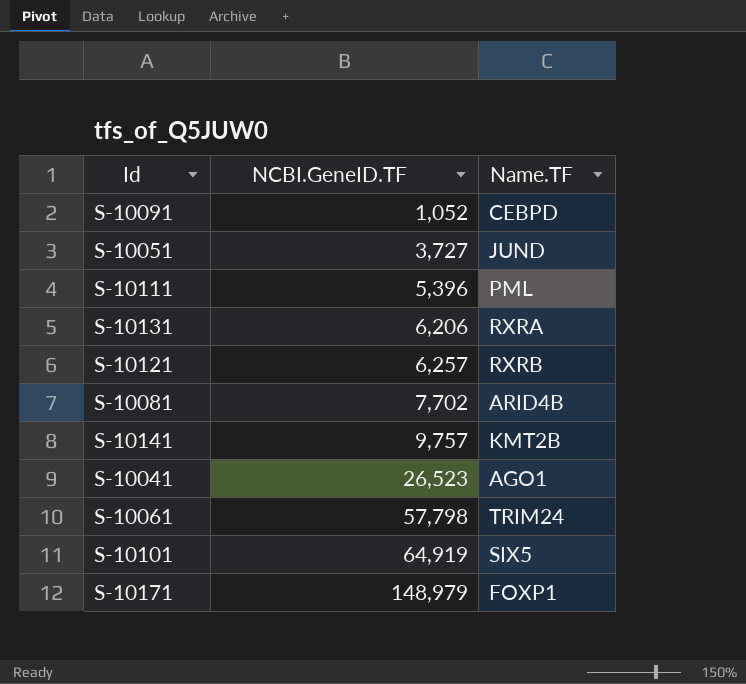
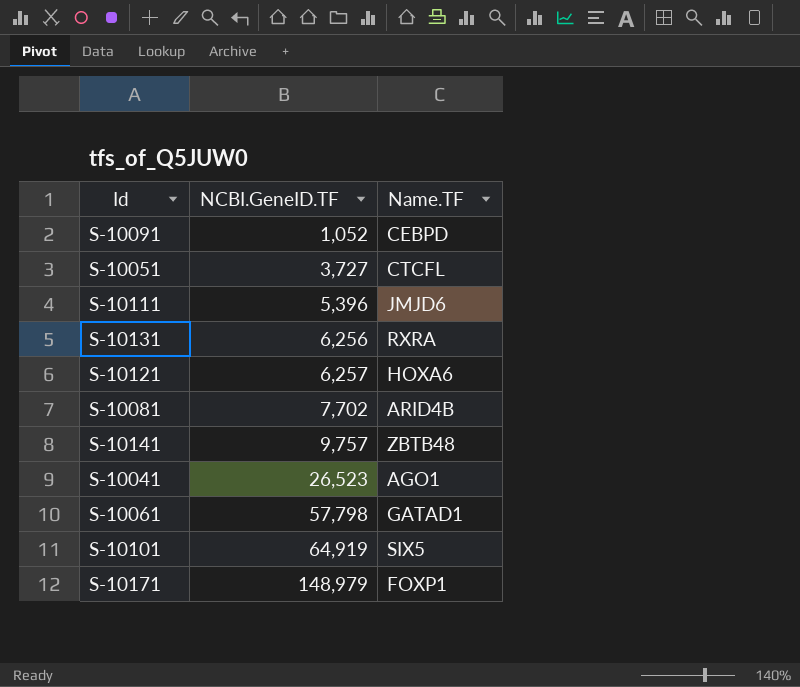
S-10051 | Name.TF: JUND -> CTCFL
S-10111 | Name.TF: PML -> JMJD6
S-10131 | NCBI.GeneID.TF: 6,206 -> 6,256
S-10121 | Name.TF: RXRB -> HOXA6
S-10141 | Name.TF: KMT2B -> ZBTB48
S-10061 | Name.TF: TRIM24 -> GATAD1

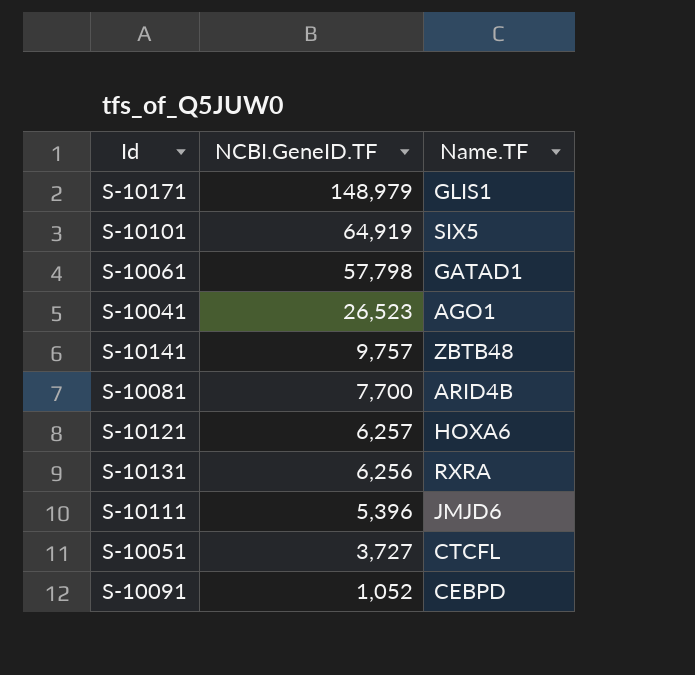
row order: NCBI.GeneID.TF ascending -> NCBI.GeneID.TF descending
S-10171 | Name.TF: FOXP1 -> GLIS1
S-10081 | NCBI.GeneID.TF: 7,702 -> 7,700

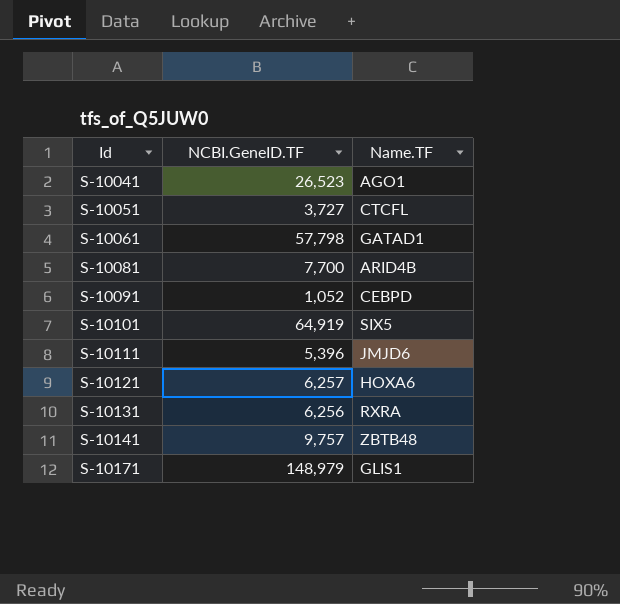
row order: NCBI.GeneID.TF descending -> Id ascending

